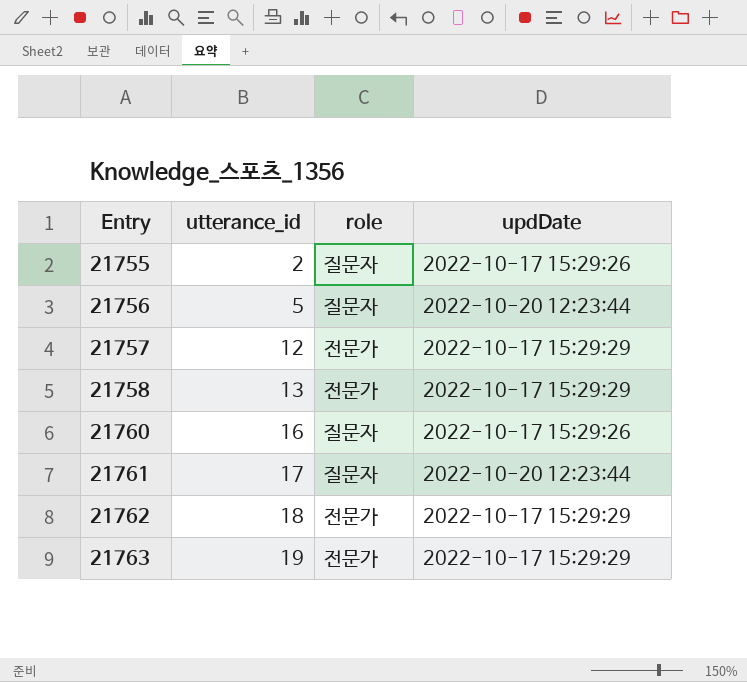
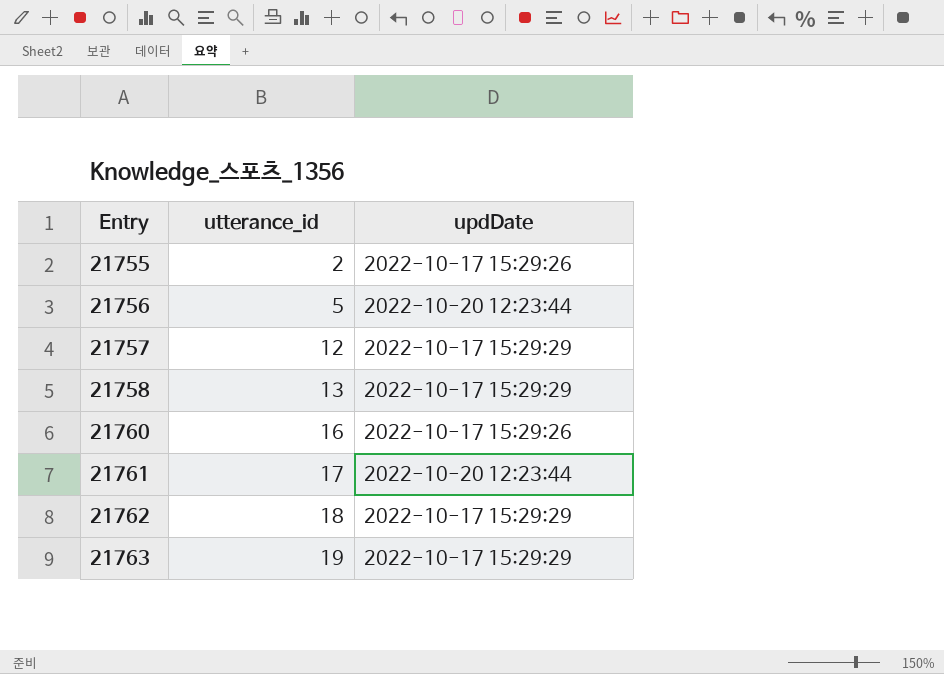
column role | position: 3 -> none

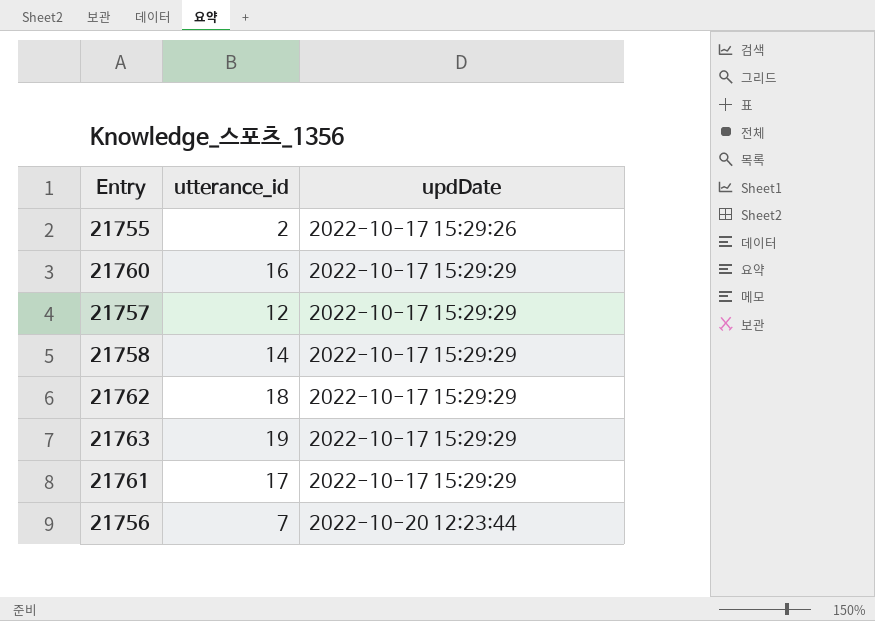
row order: Entry ascending -> updDate ascending
21760 | updDate: 2022-10-17 15:29:26 -> 2022-10-17 15:29:29
21758 | utterance_id: 13 -> 14
21761 | updDate: 2022-10-20 12:23:44 -> 2022-10-17 15:29:29
21756 | utterance_id: 5 -> 7

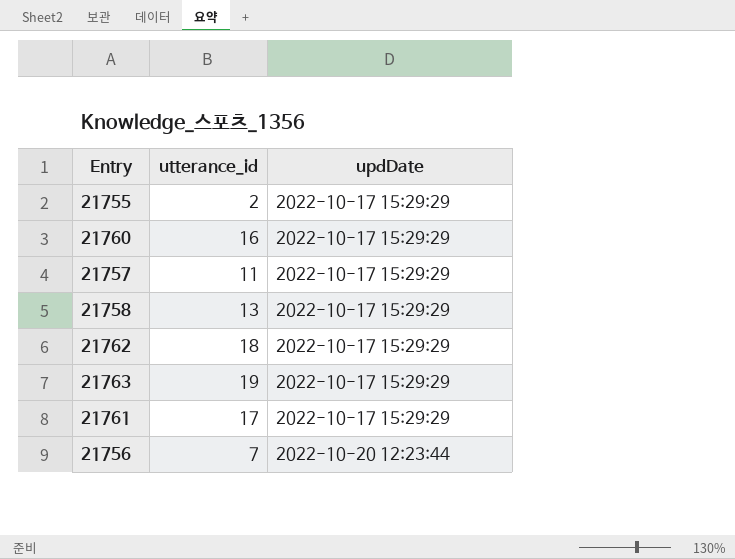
21755 | updDate: 2022-10-17 15:29:26 -> 2022-10-17 15:29:29
21757 | utterance_id: 12 -> 11
21758 | utterance_id: 14 -> 13

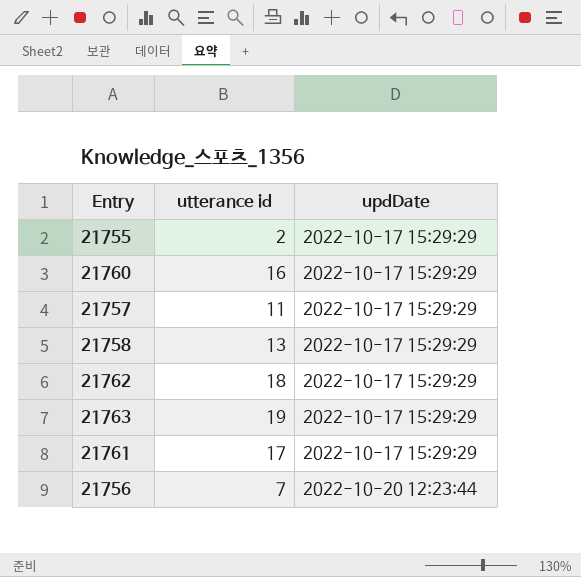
column name: utterance_id -> utterance id

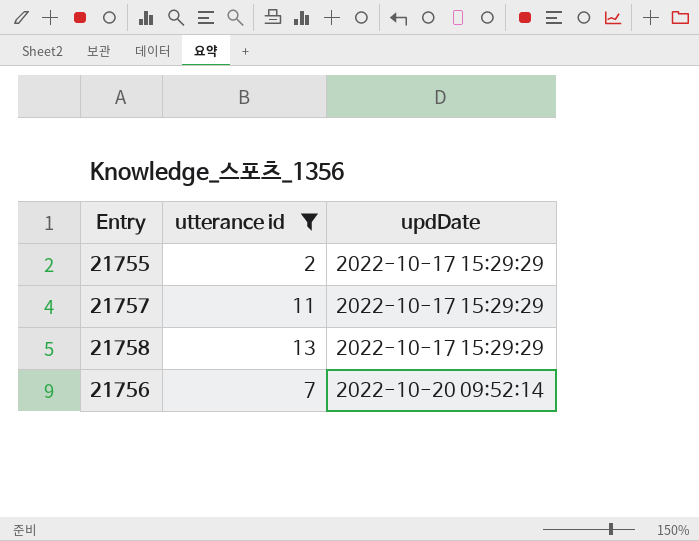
filter: none -> utterance id <= 13
21756 | updDate: 2022-10-20 12:23:44 -> 2022-10-20 09:52:14

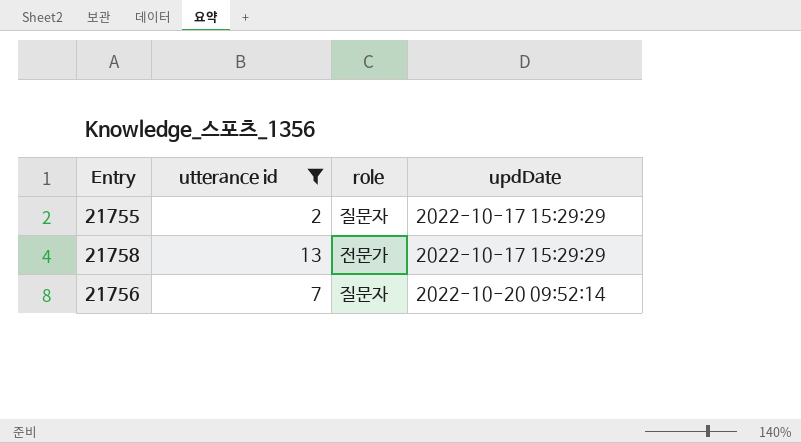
column role | position: none -> 3
row 21757: 11 | 2022-10-17 15:29:29 -> none

